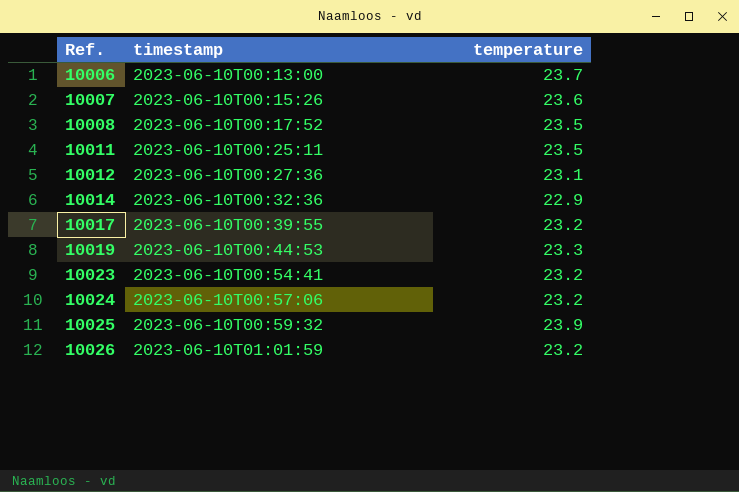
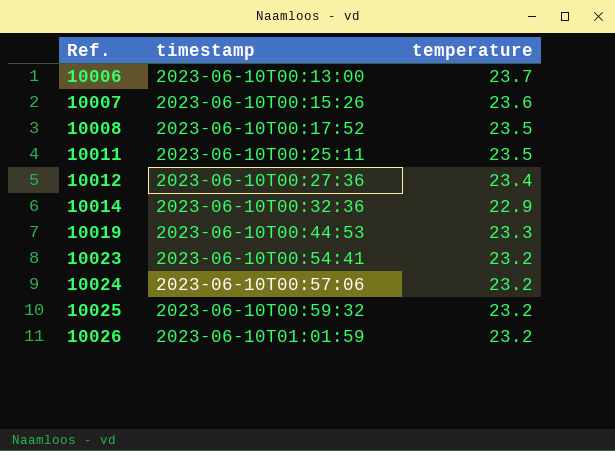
row 10017: 2023-06-10T00:39:55 | 23.2 -> none
10012 | temperature: 23.1 -> 23.4
10025 | temperature: 23.9 -> 23.2

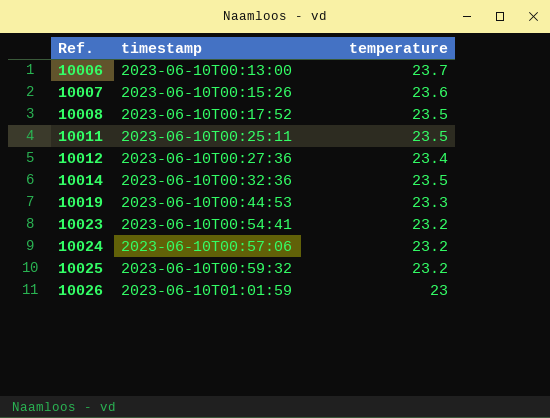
10014 | temperature: 22.9 -> 23.5
10026 | temperature: 23.2 -> 23

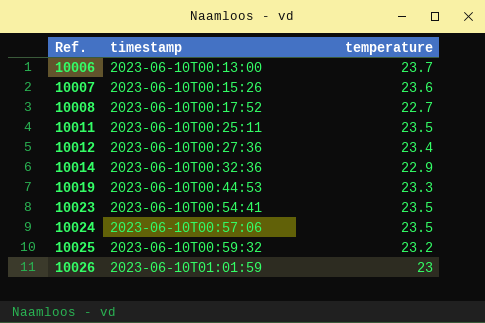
10008 | temperature: 23.5 -> 22.7
10014 | temperature: 23.5 -> 22.9
10023 | temperature: 23.2 -> 23.5
10024 | temperature: 23.2 -> 23.5

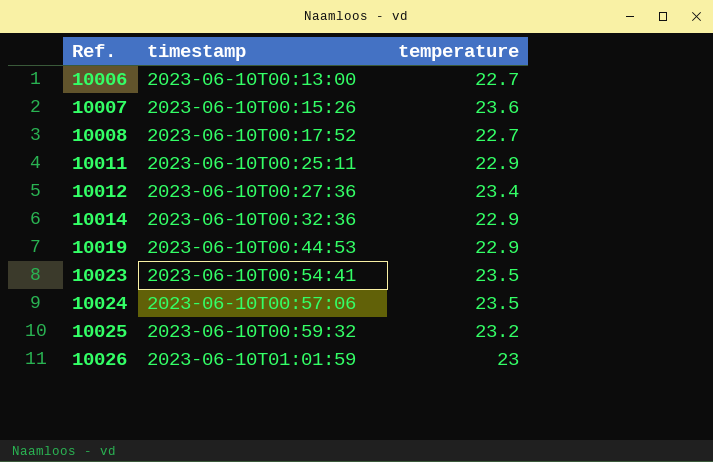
10006 | temperature: 23.7 -> 22.7
10011 | temperature: 23.5 -> 22.9
10019 | temperature: 23.3 -> 22.9

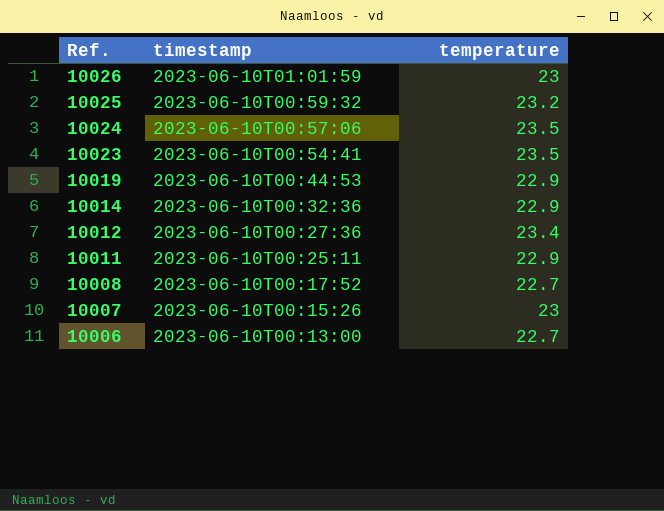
row order: Ref. ascending -> Ref. descending
10007 | temperature: 23.6 -> 23

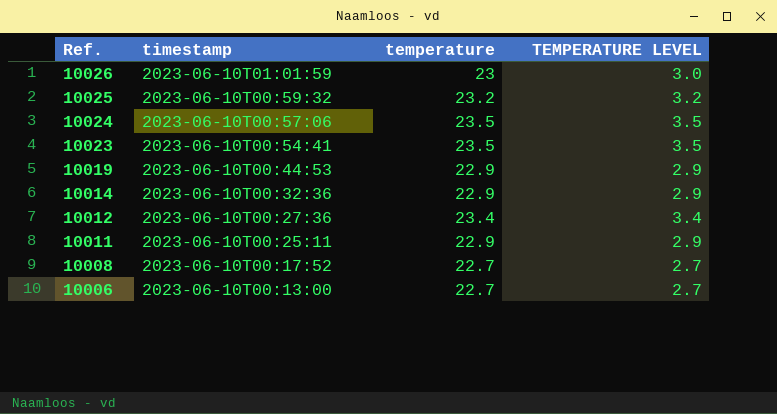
column TEMPERATURE LEVEL | formula: none -> [temperature] - 20
row 10007: 2023-06-10T00:15:26 | 23 -> none

